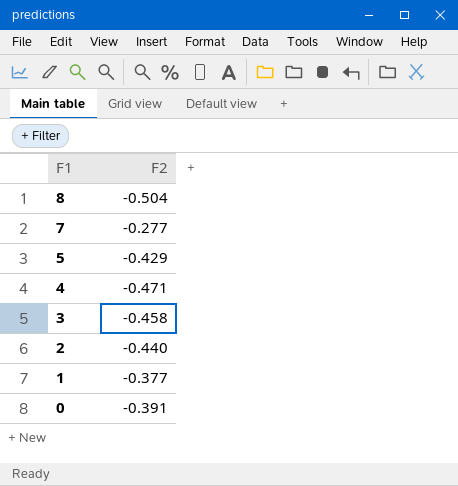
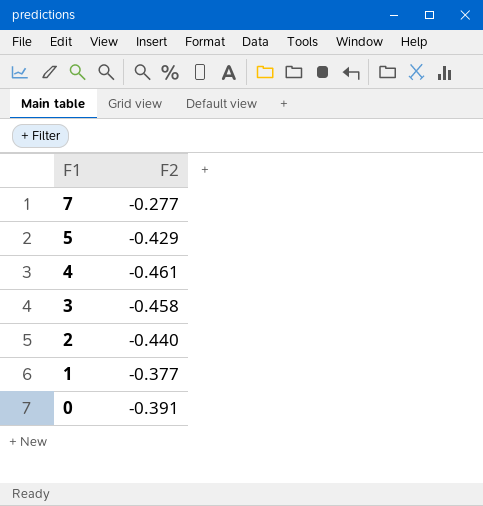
row 8: -0.504 -> none
4 | F2: -0.471 -> -0.461

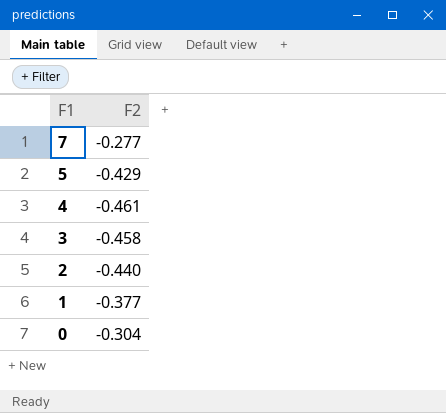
0 | F2: -0.391 -> -0.304

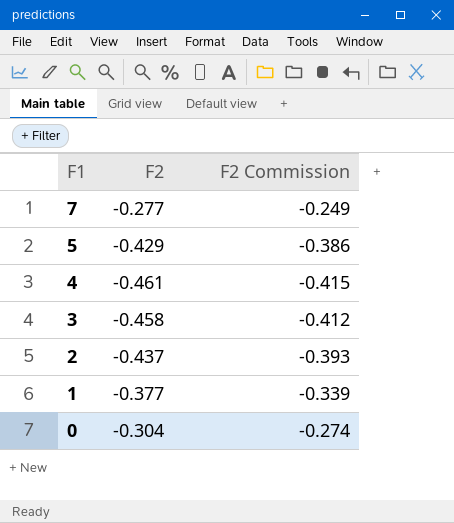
column F2 Commission | formula: none -> [F2] * 0.9
2 | F2: -0.440 -> -0.437

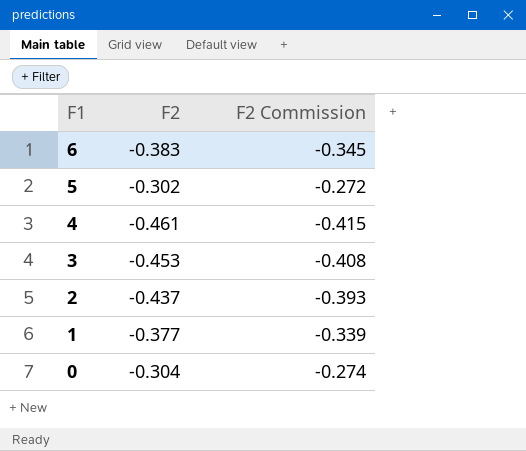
row 7: -0.277 | -0.249 -> none
row 6: none -> -0.383 | -0.345
5 | F2: -0.429 -> -0.302
5 | F2 Commission: -0.386 -> -0.272
3 | F2: -0.458 -> -0.453
3 | F2 Commission: -0.412 -> -0.408

